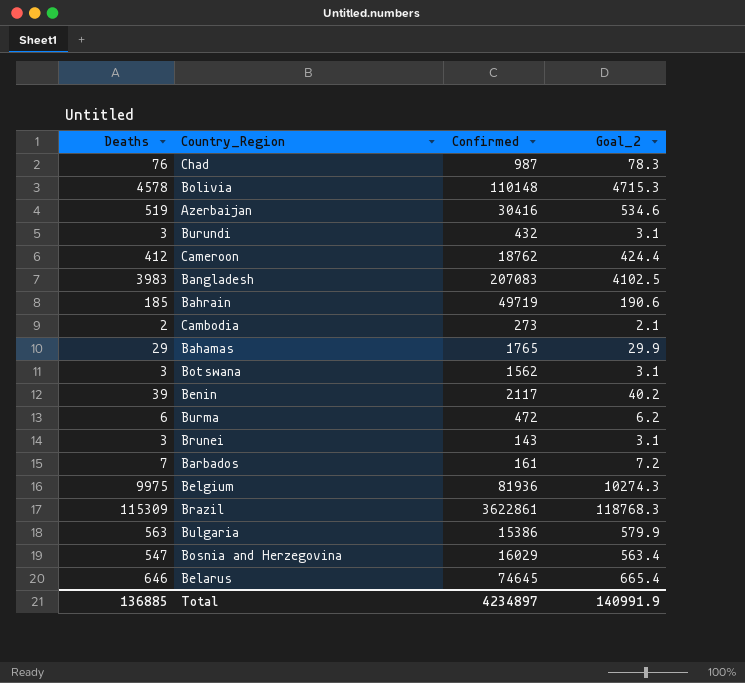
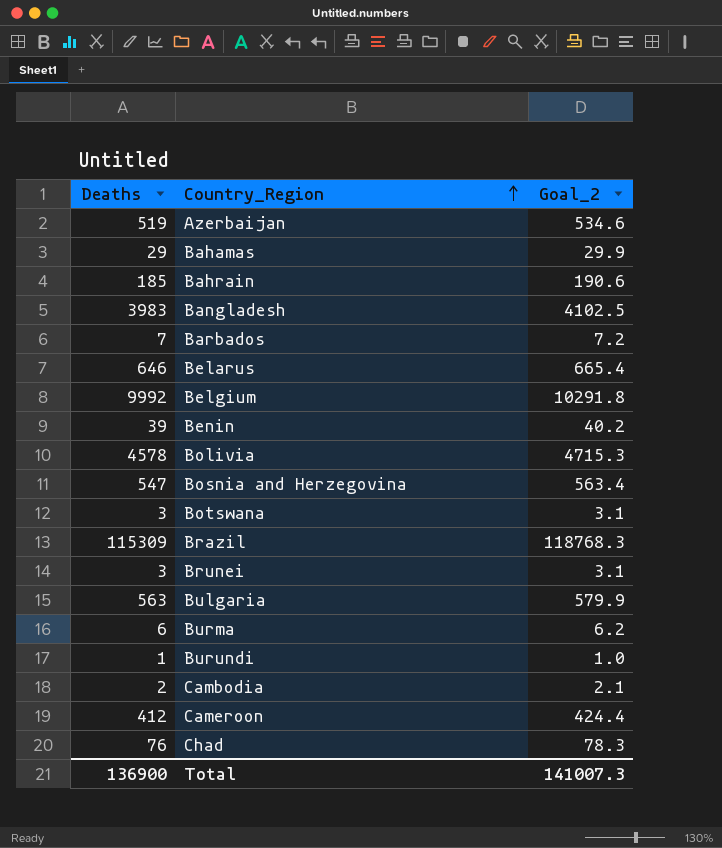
row order: none -> Country_Region ascending
column Confirmed | position: 3 -> none
Belgium | Deaths: 9975 -> 9992
Belgium | Goal_2: 10274.3 -> 10291.8
Burundi | Deaths: 3 -> 1
Burundi | Goal_2: 3.1 -> 1.0
Total | Deaths: 136885 -> 136900
Total | Goal_2: 140991.9 -> 141007.3

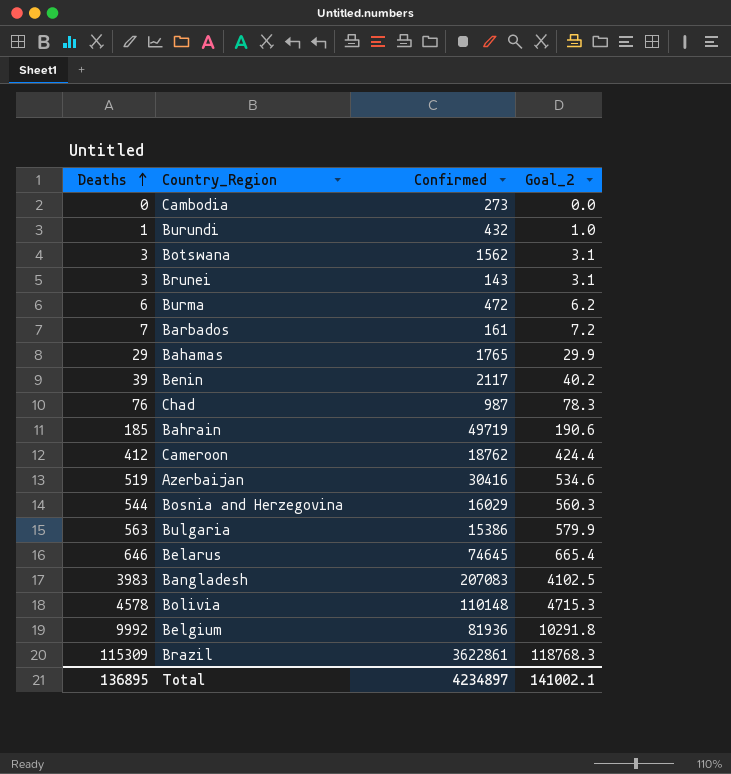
row order: Country_Region ascending -> Deaths ascending
column Confirmed | position: none -> 3
Cambodia | Deaths: 2 -> 0
Cambodia | Goal_2: 2.1 -> 0.0
Bosnia and Herzegovina | Deaths: 547 -> 544
Bosnia and Herzegovina | Goal_2: 563.4 -> 560.3
Total | Deaths: 136900 -> 136895
Total | Goal_2: 141007.3 -> 141002.1

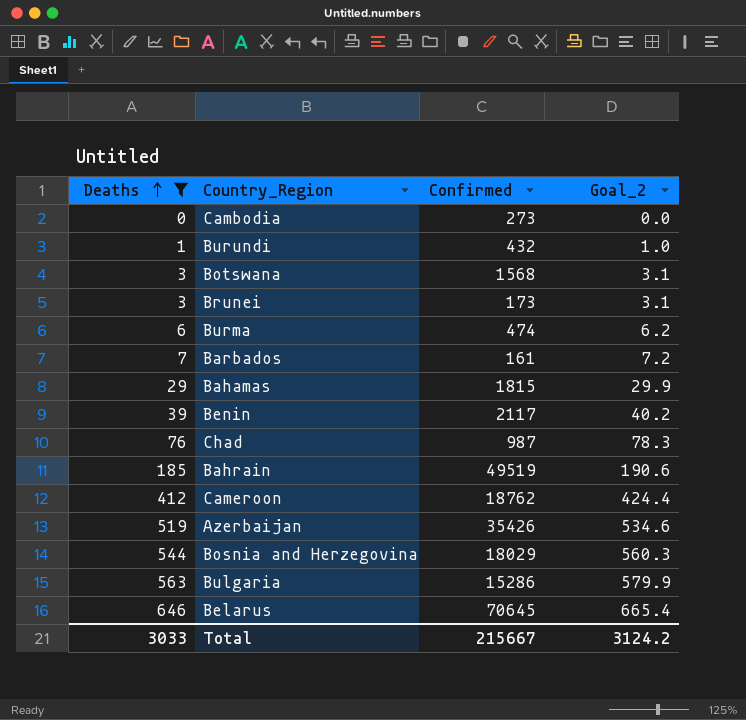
filter: none -> Deaths <= 646
Botswana | Confirmed: 1562 -> 1568
Brunei | Confirmed: 143 -> 173
Burma | Confirmed: 472 -> 474
Bahamas | Confirmed: 1765 -> 1815
Bahrain | Confirmed: 49719 -> 49519
Azerbaijan | Confirmed: 30416 -> 35426
Bosnia and Herzegovina | Confirmed: 16029 -> 18029
Bulgaria | Confirmed: 15386 -> 15286
Belarus | Confirmed: 74645 -> 70645
Total | Deaths: 136895 -> 3033
Total | Confirmed: 4234897 -> 215667
Total | Goal_2: 141002.1 -> 3124.2

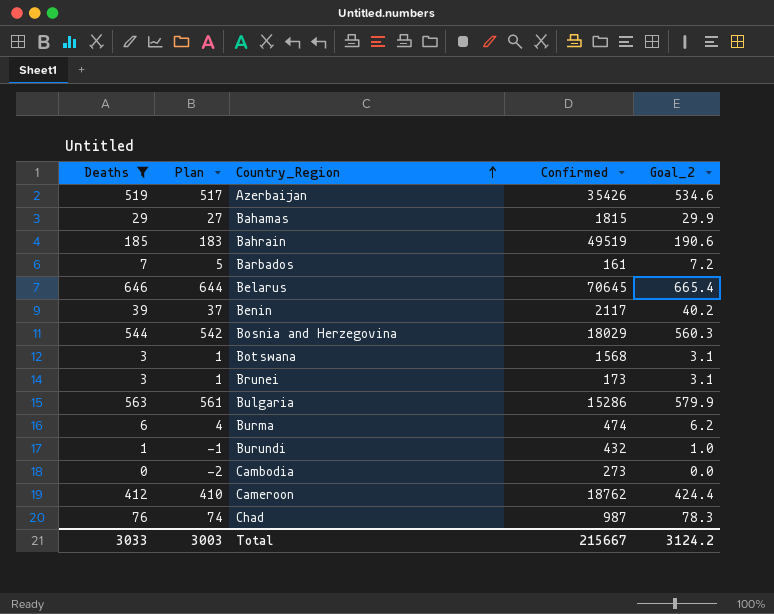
row order: Deaths ascending -> Country_Region ascending
column Plan | formula: none -> [Deaths] - 2

